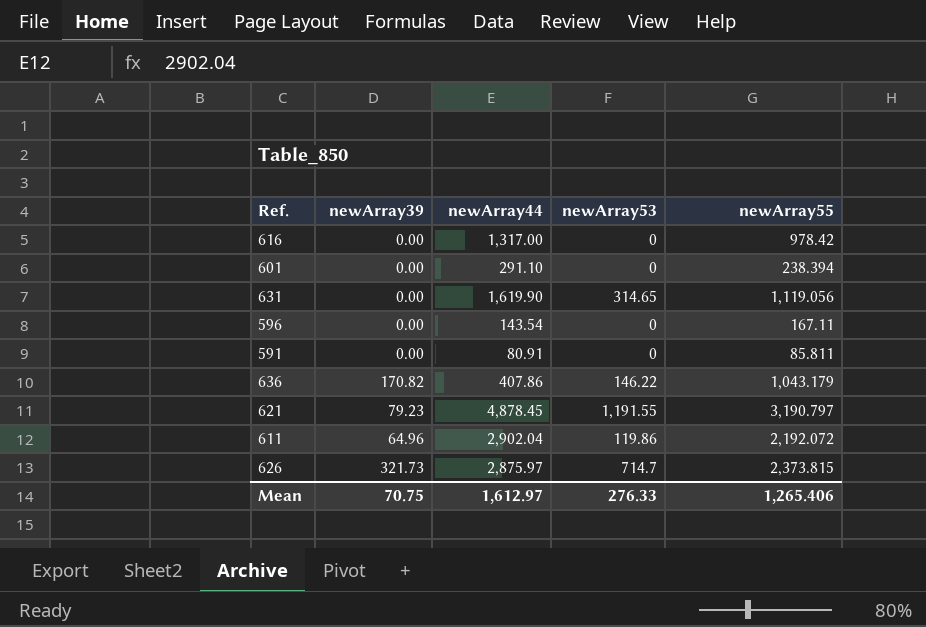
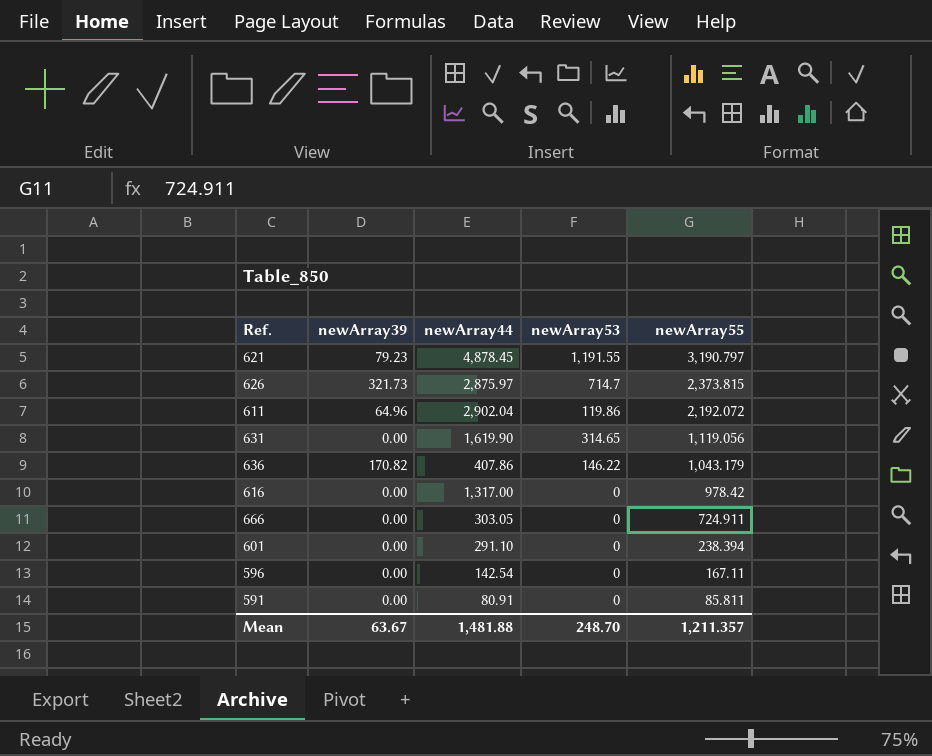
row order: none -> newArray55 descending
row 666: none -> 0.00 | 303.05 | 0 | 724.911
596 | newArray44: 143.54 -> 142.54
Mean | newArray39: 70.75 -> 63.67
Mean | newArray44: 1,612.97 -> 1,481.88
Mean | newArray53: 276.33 -> 248.70
Mean | newArray55: 1,265.406 -> 1,211.357

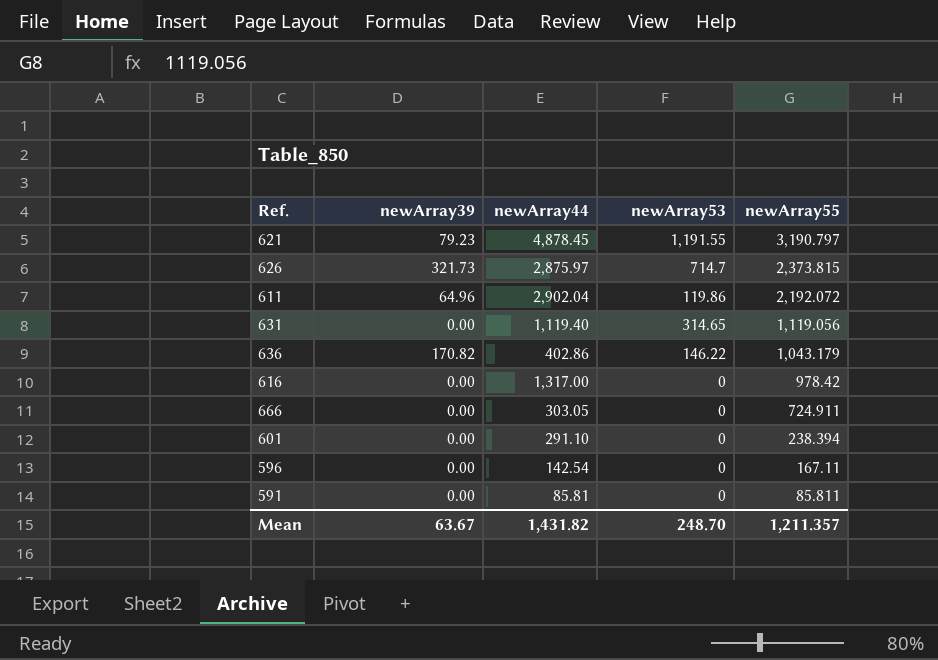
631 | newArray44: 1,619.90 -> 1,119.40
636 | newArray44: 407.86 -> 402.86
591 | newArray44: 80.91 -> 85.81
Mean | newArray44: 1,481.88 -> 1,431.82

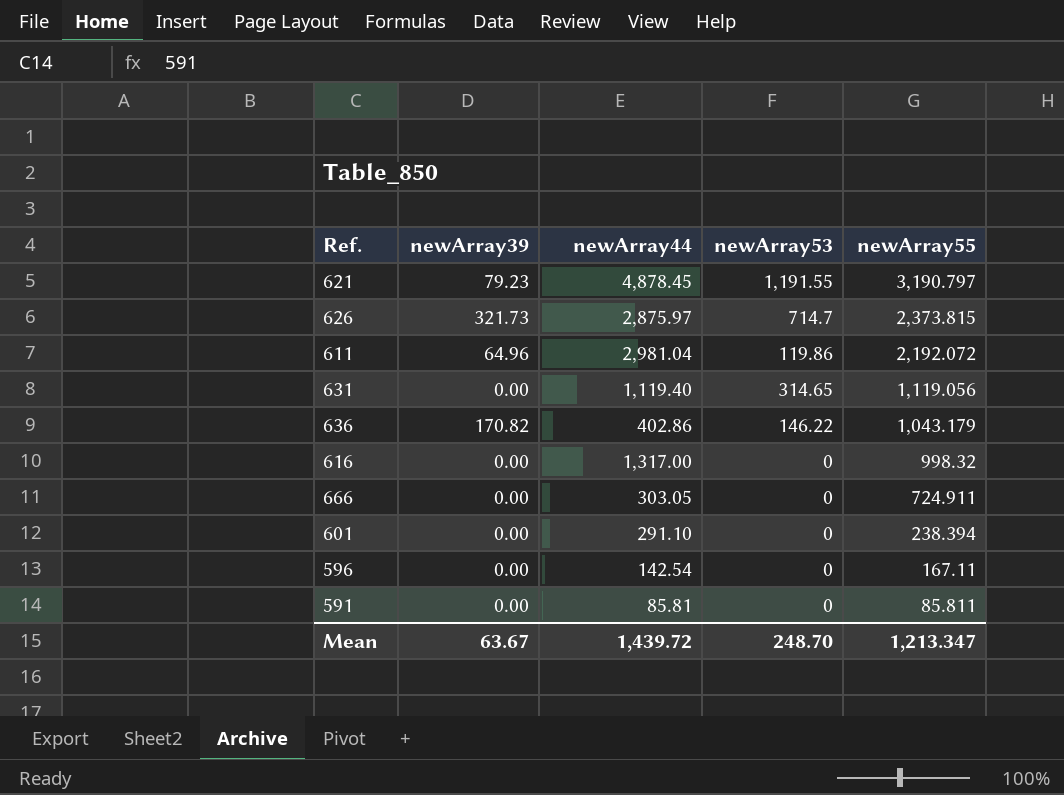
611 | newArray44: 2,902.04 -> 2,981.04
616 | newArray55: 978.42 -> 998.32
Mean | newArray44: 1,431.82 -> 1,439.72
Mean | newArray55: 1,211.357 -> 1,213.347

